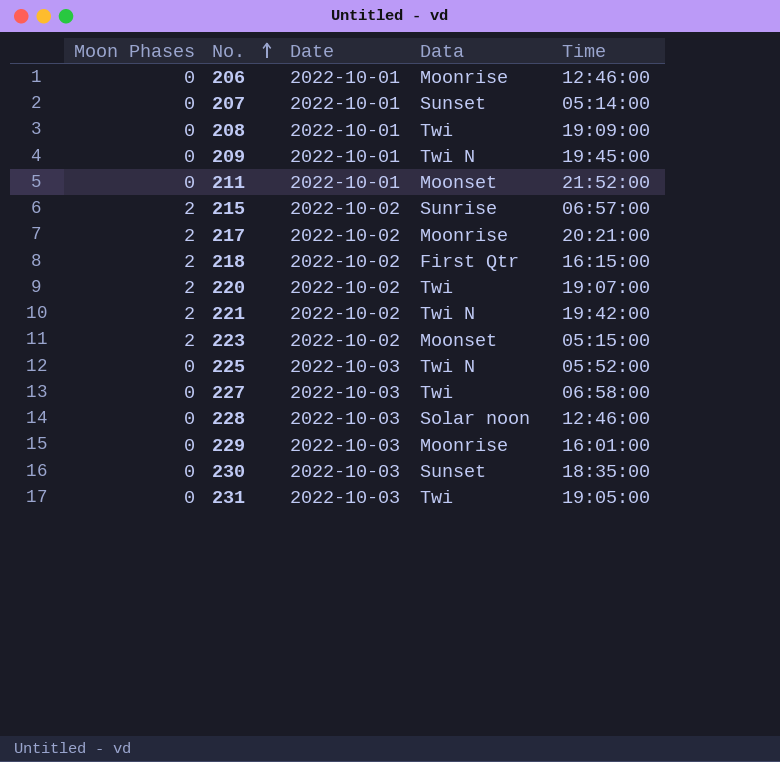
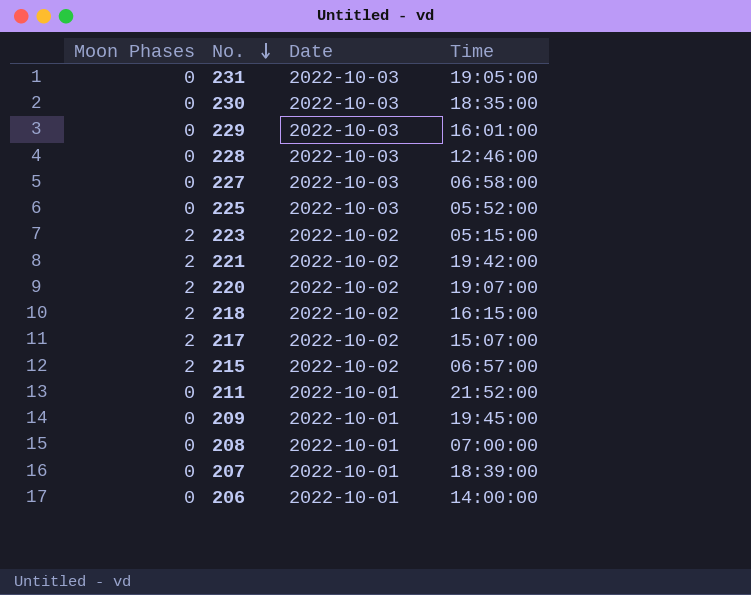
row order: No. ascending -> No. descending
column Data | position: 4 -> none
217 | Time: 20:21:00 -> 15:07:00
208 | Time: 19:09:00 -> 07:00:00
207 | Time: 05:14:00 -> 18:39:00
206 | Time: 12:46:00 -> 14:00:00

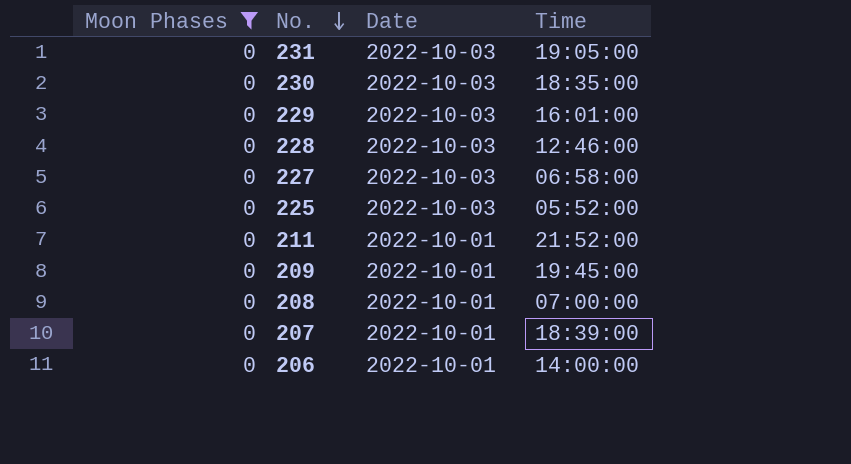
filter: none -> Moon Phases = 0

